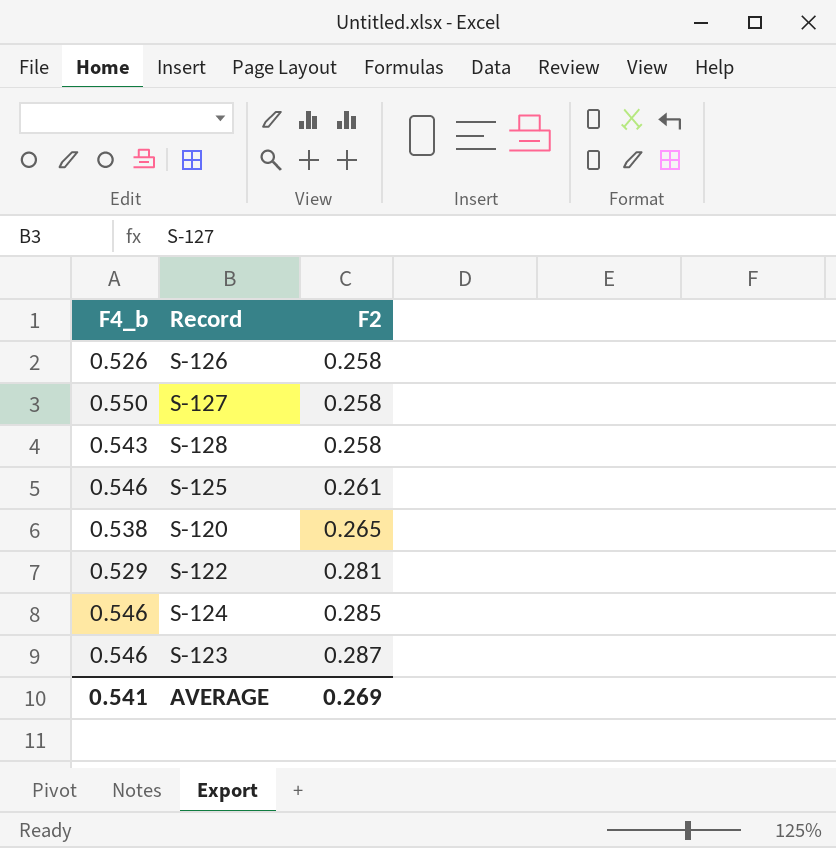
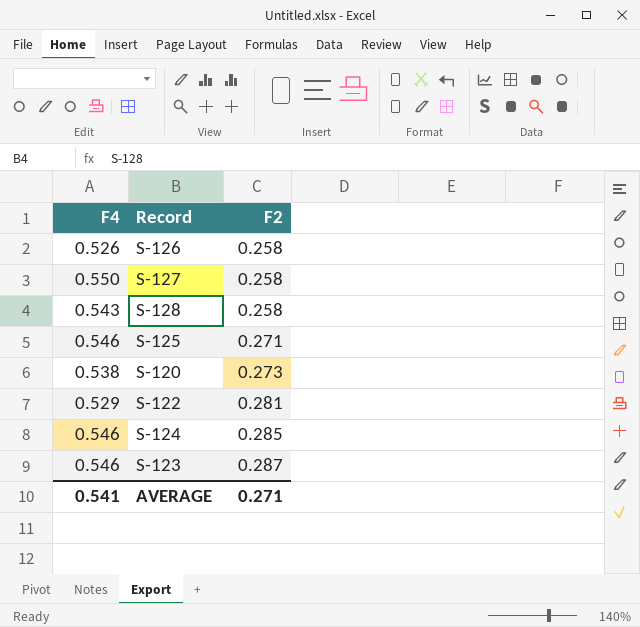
column name: F4_b -> F4
S-125 | F2: 0.261 -> 0.271
S-120 | F2: 0.265 -> 0.273
AVERAGE | F2: 0.269 -> 0.271

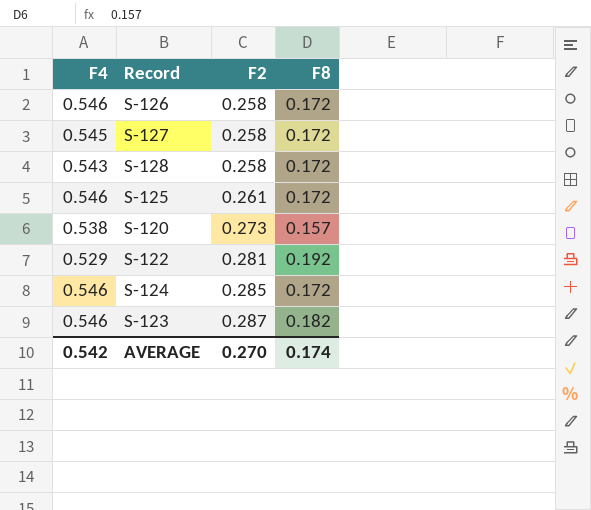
column F8 | position: none -> 4
S-126 | F4: 0.526 -> 0.546
S-127 | F4: 0.550 -> 0.545
S-125 | F2: 0.271 -> 0.261
AVERAGE | F4: 0.541 -> 0.542
AVERAGE | F2: 0.271 -> 0.270

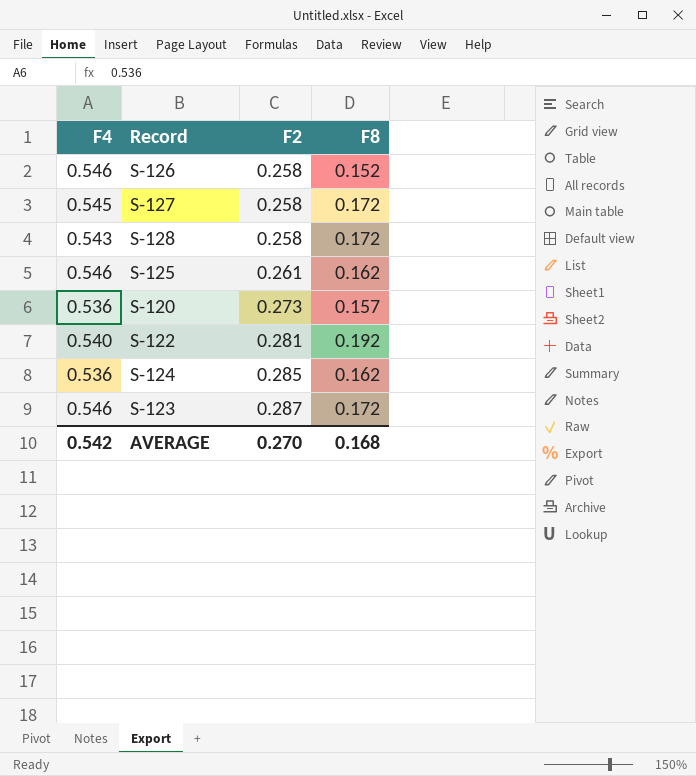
S-126 | F8: 0.172 -> 0.152
S-125 | F8: 0.172 -> 0.162
S-120 | F4: 0.538 -> 0.536
S-122 | F4: 0.529 -> 0.540
S-124 | F4: 0.546 -> 0.536
S-124 | F8: 0.172 -> 0.162
S-123 | F8: 0.182 -> 0.172
AVERAGE | F8: 0.174 -> 0.168

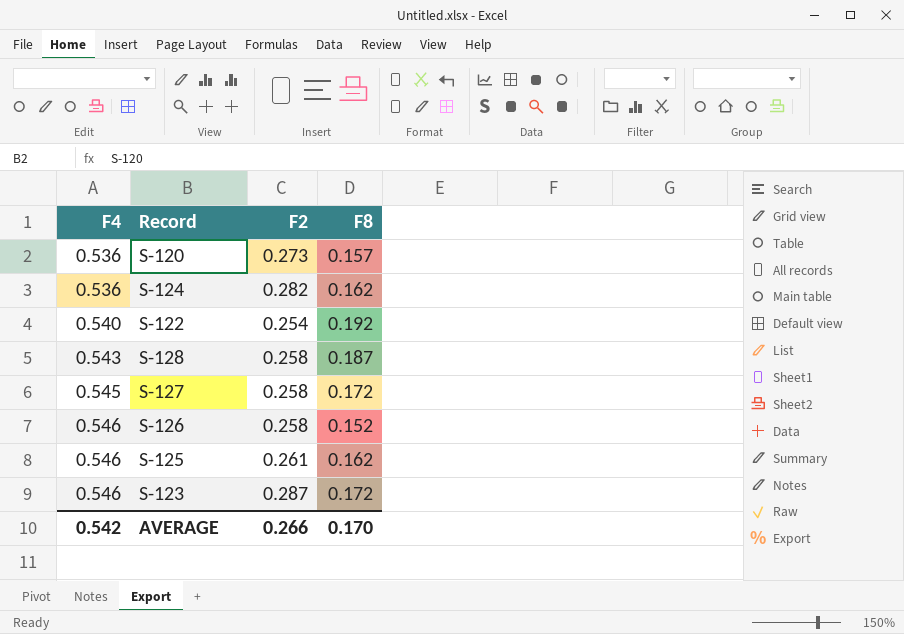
row order: F2 ascending -> F4 ascending
S-124 | F2: 0.285 -> 0.282
S-122 | F2: 0.281 -> 0.254
S-128 | F8: 0.172 -> 0.187
AVERAGE | F2: 0.270 -> 0.266
AVERAGE | F8: 0.168 -> 0.170

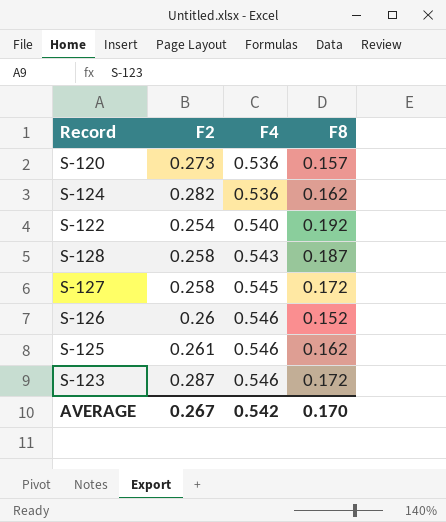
column F4 | position: 1 -> 3
S-126 | F2: 0.258 -> 0.26
AVERAGE | F2: 0.266 -> 0.267

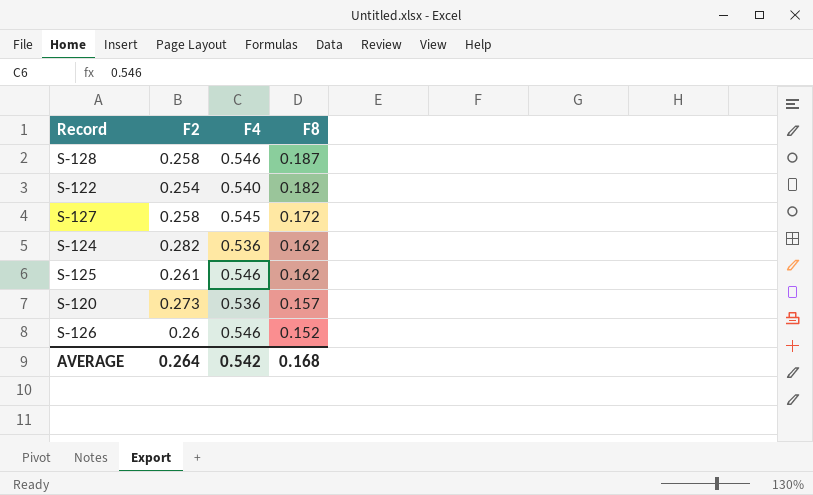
row order: F4 ascending -> F8 descending
row S-123: 0.287 | 0.546 | 0.172 -> none
S-128 | F4: 0.543 -> 0.546
S-122 | F8: 0.192 -> 0.182
AVERAGE | F2: 0.267 -> 0.264
AVERAGE | F8: 0.170 -> 0.168

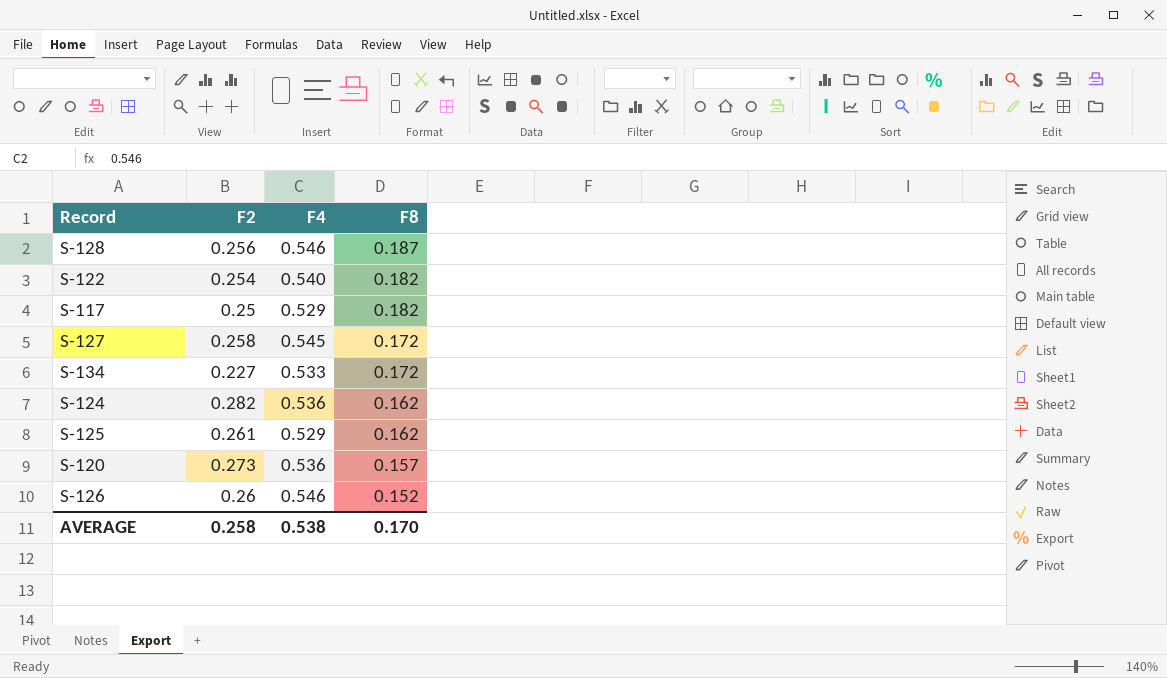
S-128 | F2: 0.258 -> 0.256
row S-117: none -> 0.25 | 0.529 | 0.182
row S-134: none -> 0.227 | 0.533 | 0.172
S-125 | F4: 0.546 -> 0.529
AVERAGE | F2: 0.264 -> 0.258
AVERAGE | F4: 0.542 -> 0.538
AVERAGE | F8: 0.168 -> 0.170

